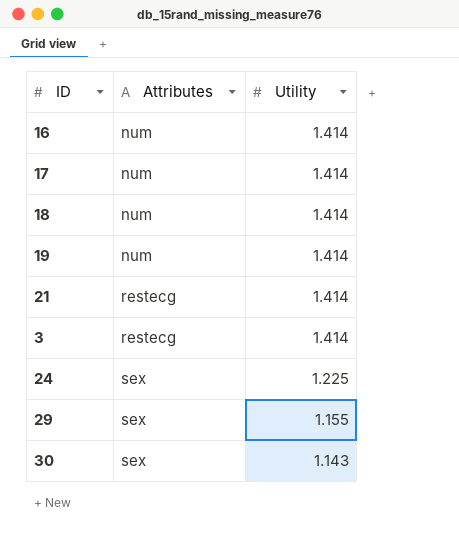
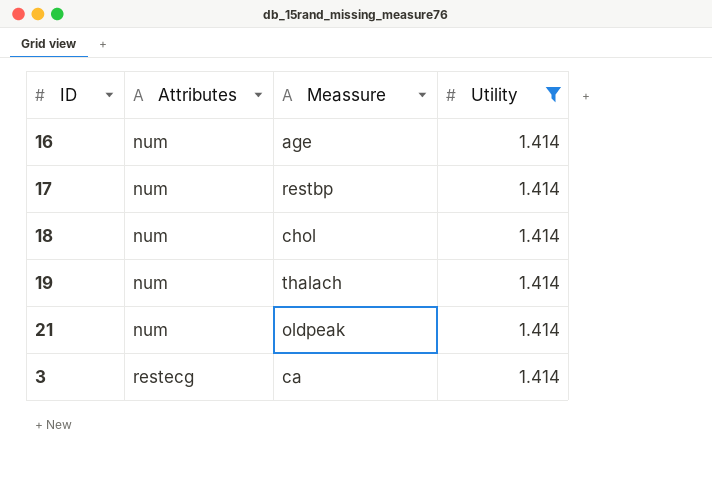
filter: none -> Utility = 1.414
column Meassure | position: none -> 3
21 | Attributes: restecg -> num

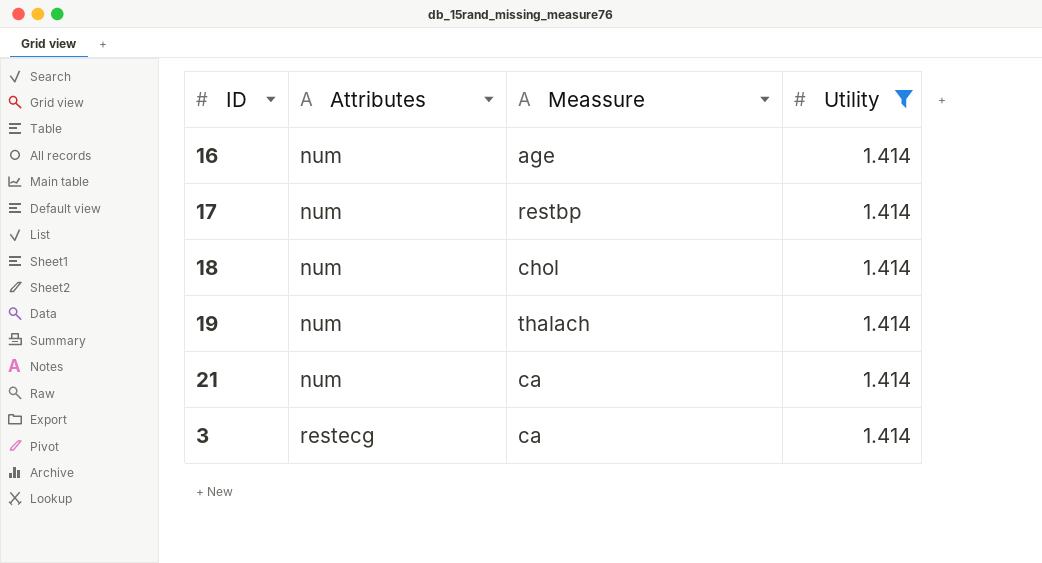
21 | Meassure: oldpeak -> ca

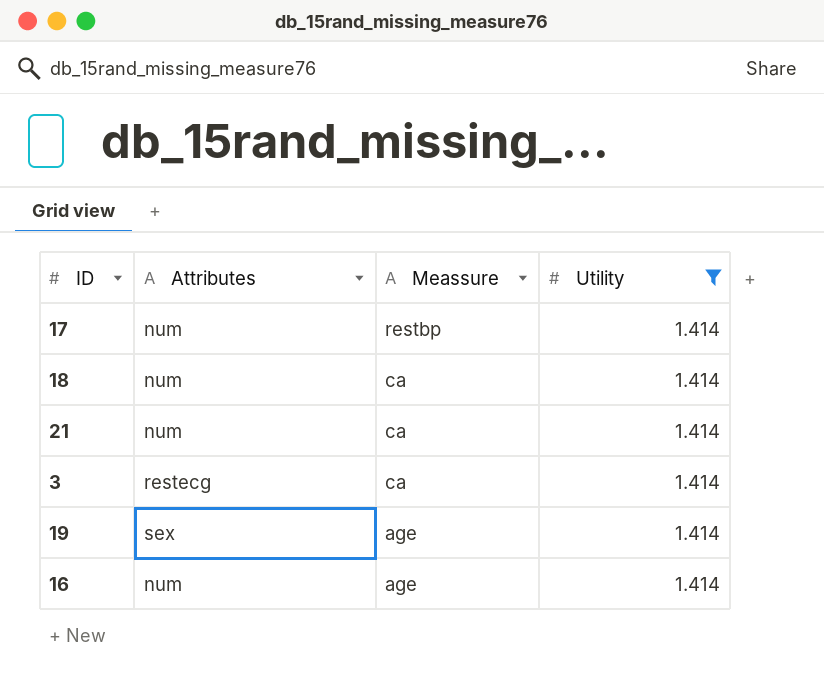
row order: Attributes ascending -> Meassure descending
18 | Meassure: chol -> ca
19 | Attributes: num -> sex
19 | Meassure: thalach -> age

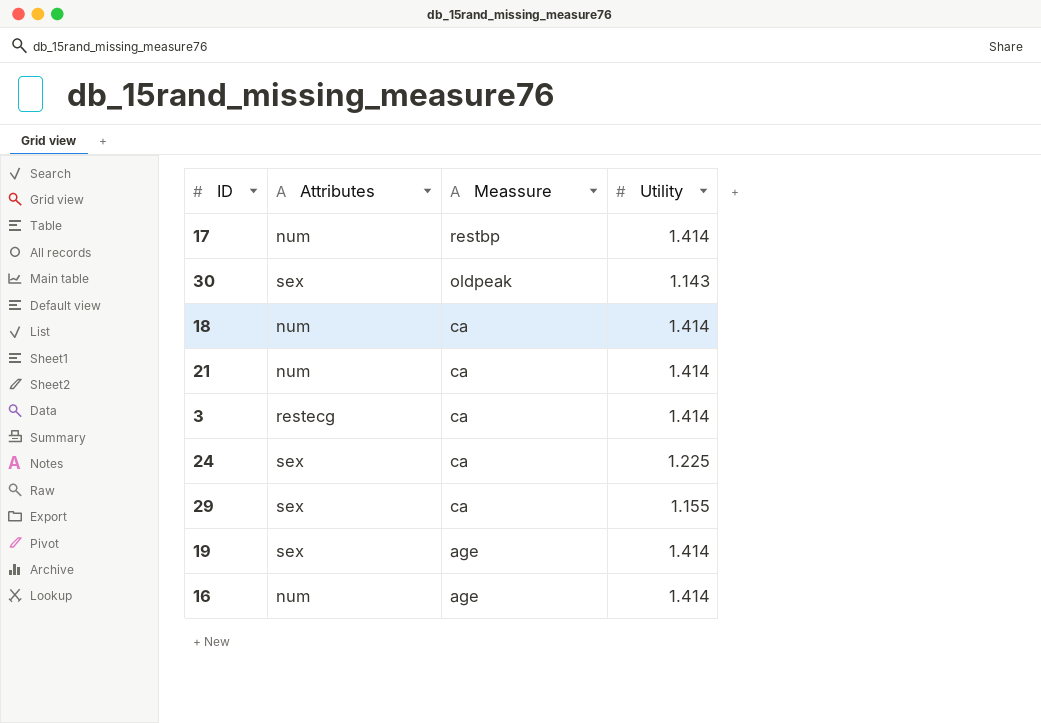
filter: Utility = 1.414 -> none

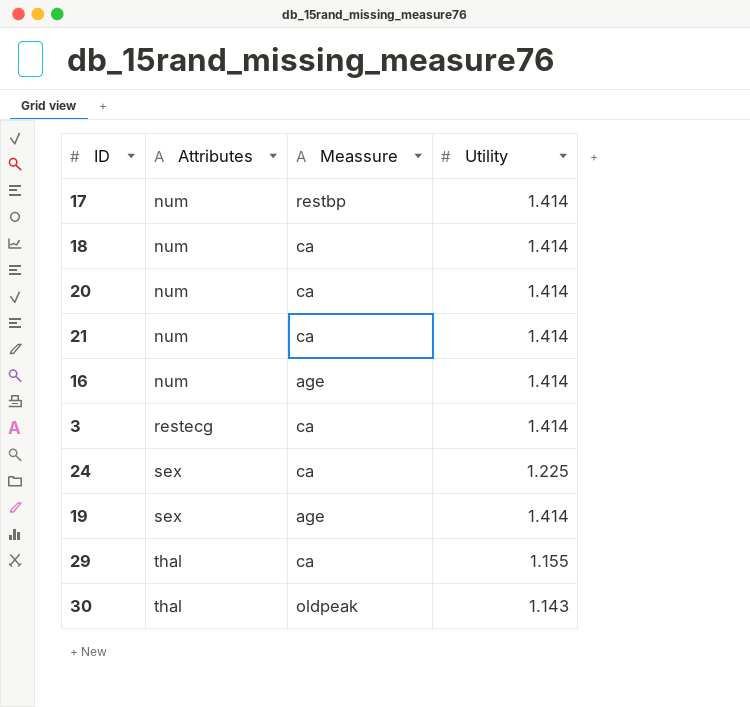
row order: Meassure descending -> Attributes ascending
row 20: none -> num | ca | 1.414
29 | Attributes: sex -> thal
30 | Attributes: sex -> thal

